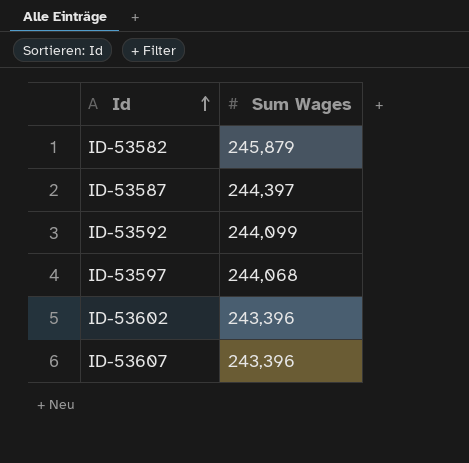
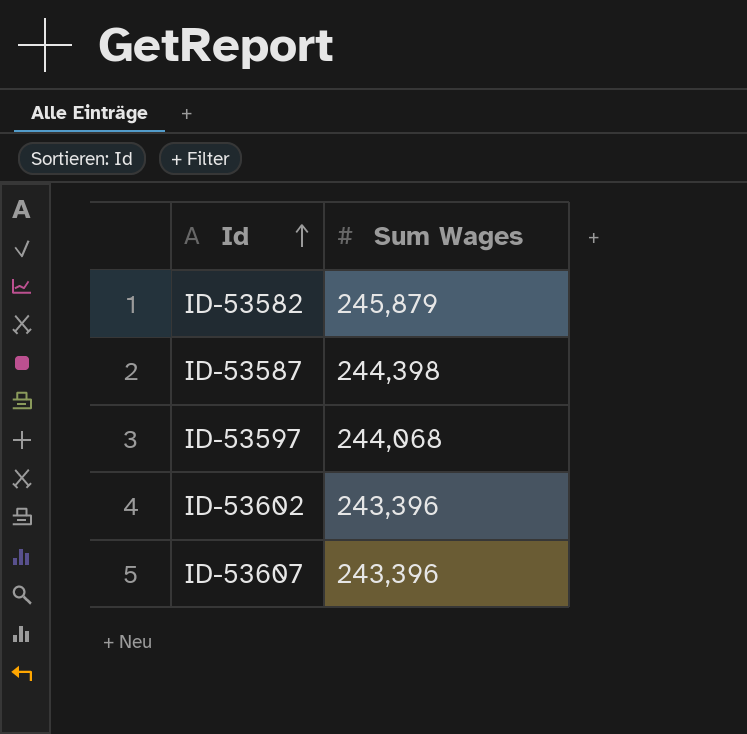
row ID-53592: 244,099 -> none
ID-53587 | Sum Wages: 244,397 -> 244,398

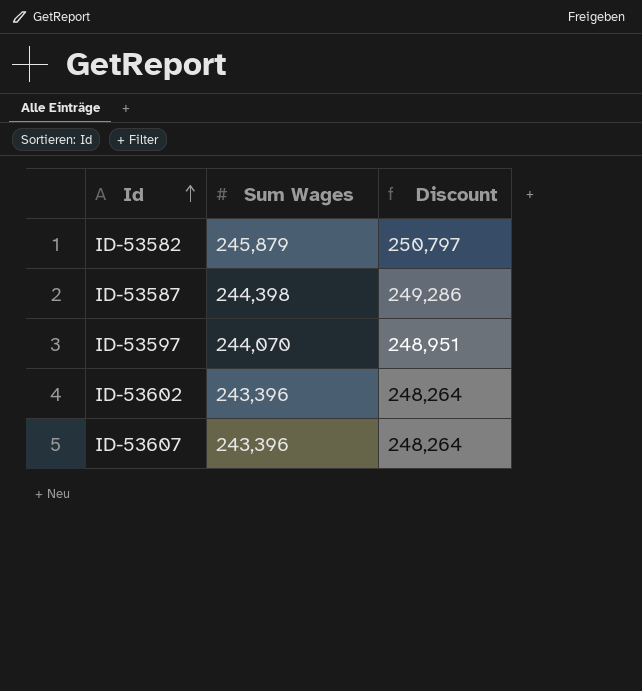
column Discount | formula: none -> [Sum Wages] * 1.02
ID-53597 | Sum Wages: 244,068 -> 244,070

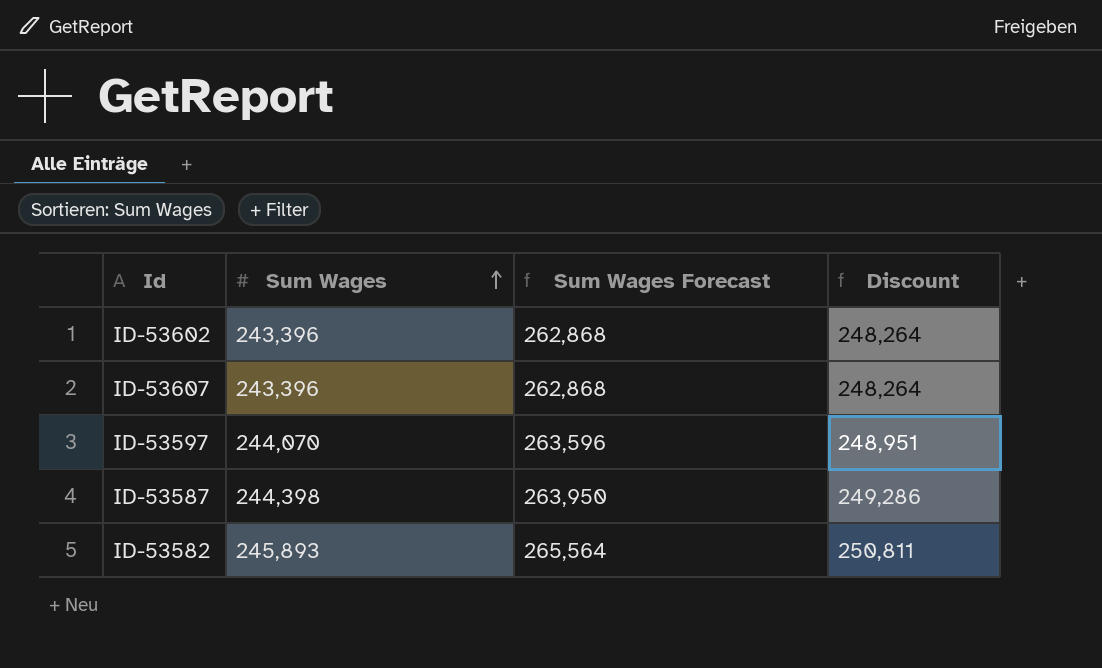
row order: Id ascending -> Sum Wages ascending
column Sum Wages Forecast | formula: none -> [Sum Wages] * 1.08
ID-53582 | Sum Wages: 245,879 -> 245,893
ID-53582 | Discount: 250,797 -> 250,811

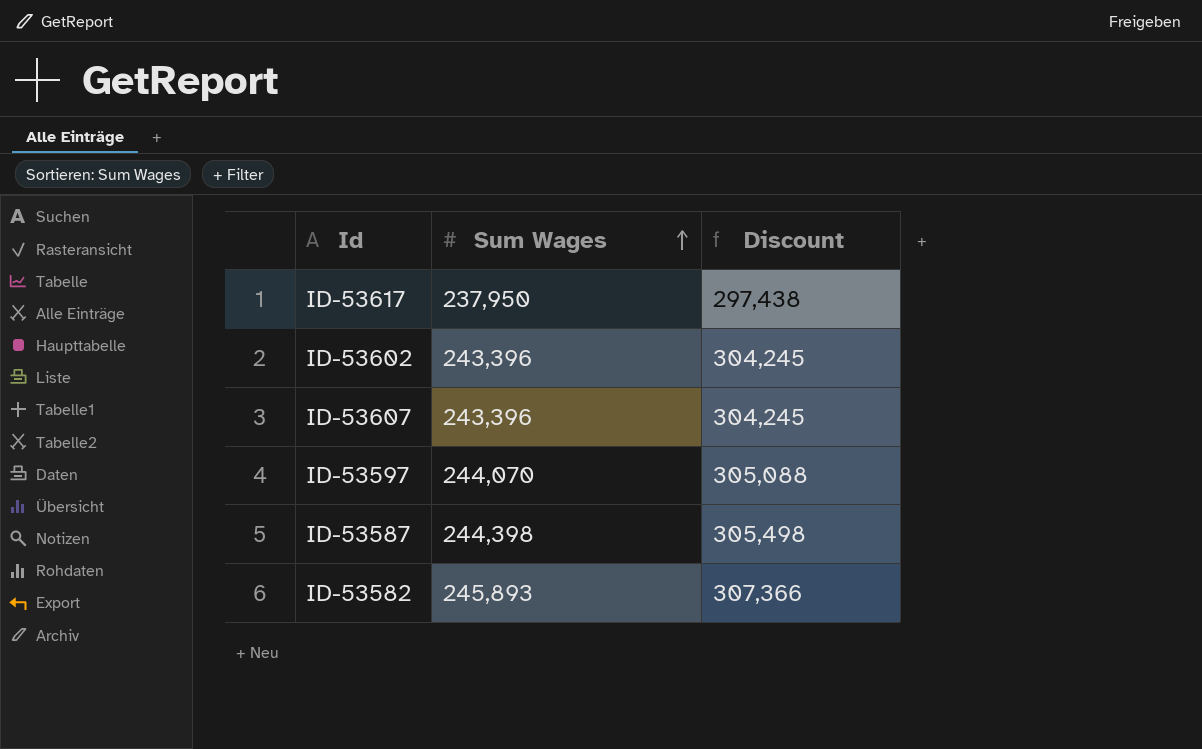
column Sum Wages Forecast | formula: [Sum Wages] * 1.08 -> none
column Discount | formula: [Sum Wages] * 1.02 -> [Sum Wages] * 1.25
row ID-53617: none -> 237,950 | 297,438

